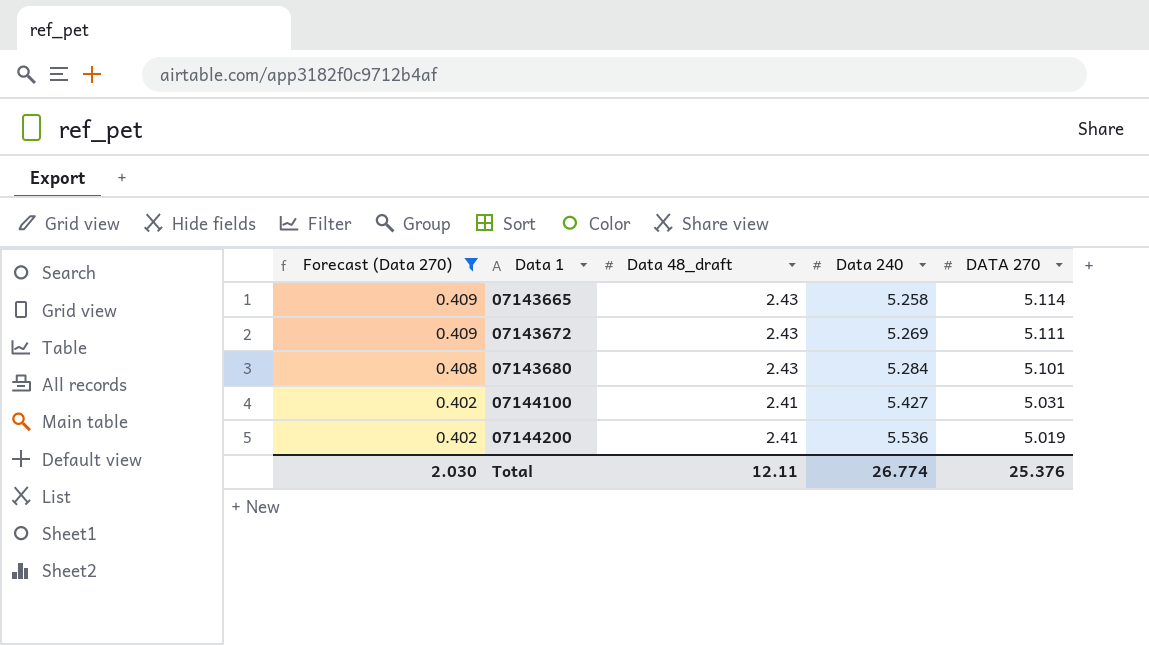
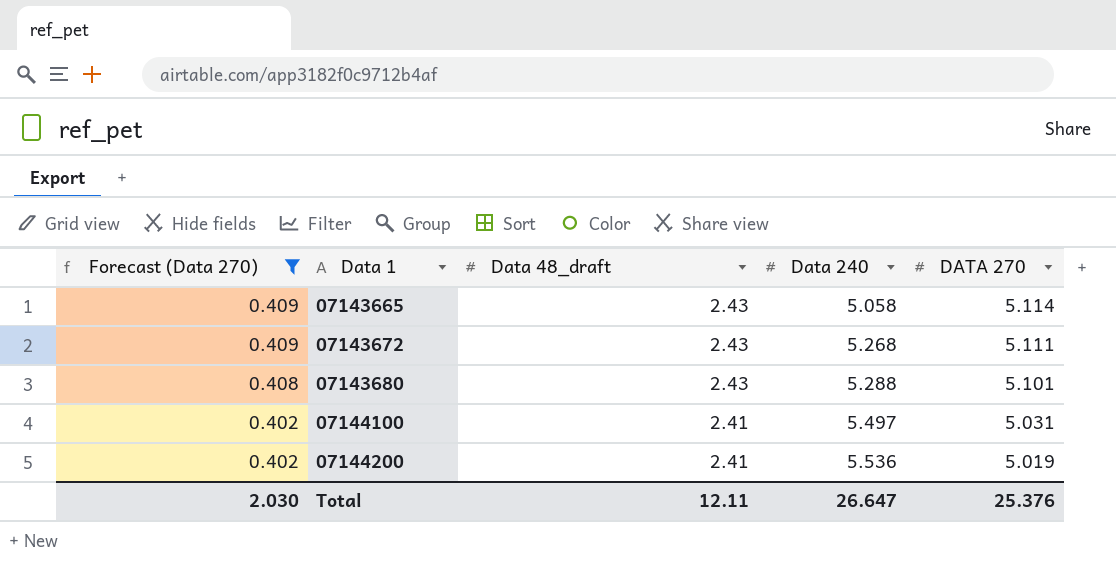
07143665 | Data 240: 5.258 -> 5.058
07143672 | Data 240: 5.269 -> 5.268
07143680 | Data 240: 5.284 -> 5.288
07144100 | Data 240: 5.427 -> 5.497
Total | Data 240: 26.774 -> 26.647

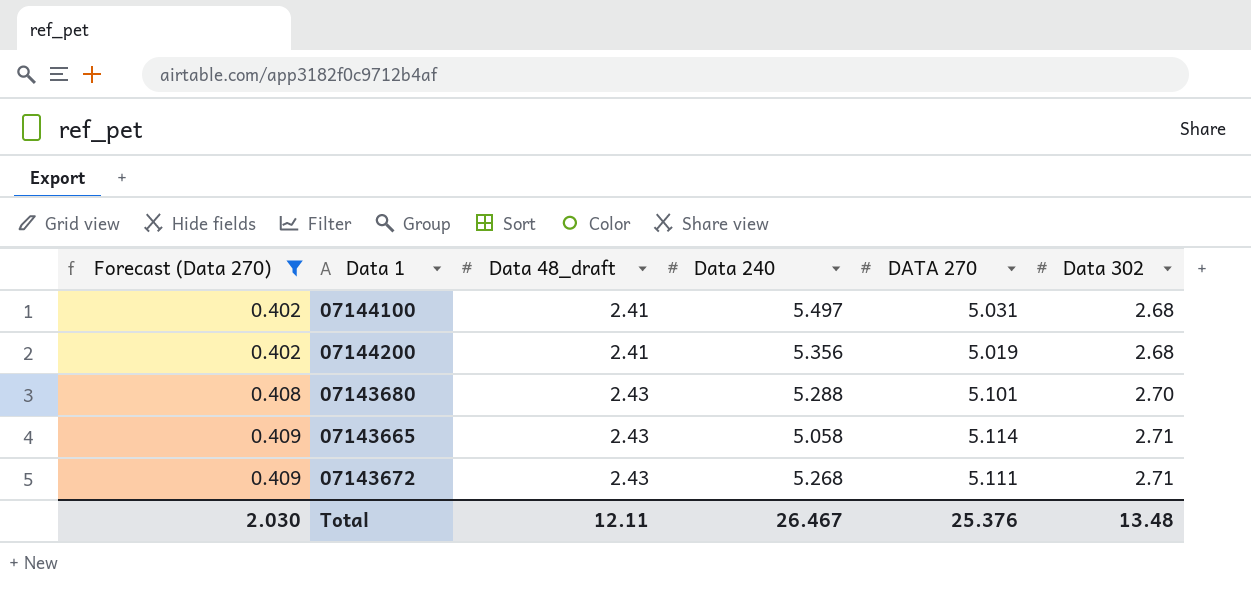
row order: Forecast (Data 270) descending -> Forecast (Data 270) ascending
column Data 302 | position: none -> 6
07144200 | Data 240: 5.536 -> 5.356
Total | Data 240: 26.647 -> 26.467

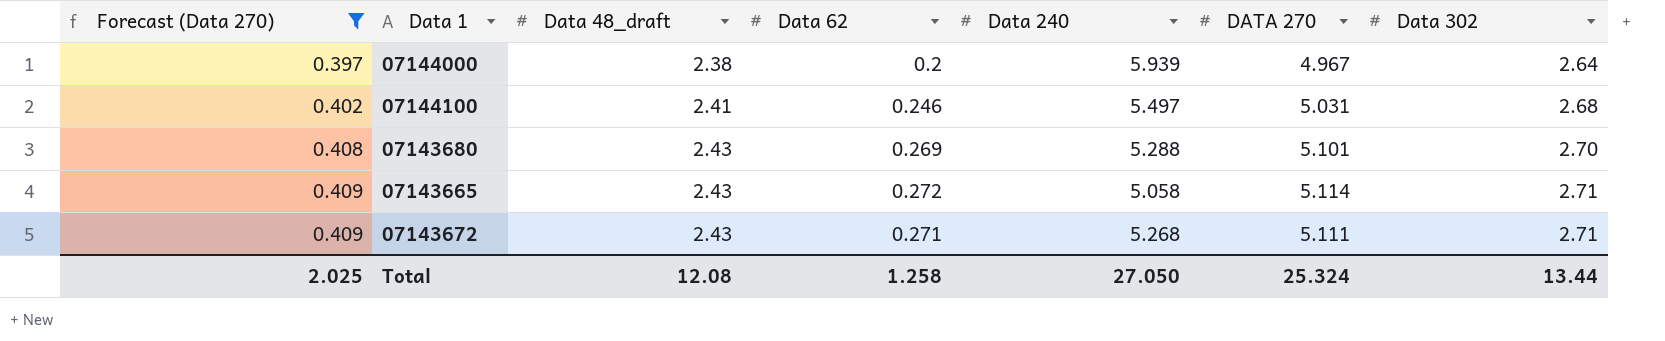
column Data 62 | position: none -> 4
row 07144200: 0.402 | 2.41 | 5.356 | 5.019 | 2.68 -> none
row 07144000: none -> 0.397 | 2.38 | 0.2 | 5.939 | 4.967 | 2.64
Total | Forecast (Data 270): 2.030 -> 2.025
Total | Data 48_draft: 12.11 -> 12.08
Total | Data 240: 26.467 -> 27.050
Total | DATA 270: 25.376 -> 25.324
Total | Data 302: 13.48 -> 13.44

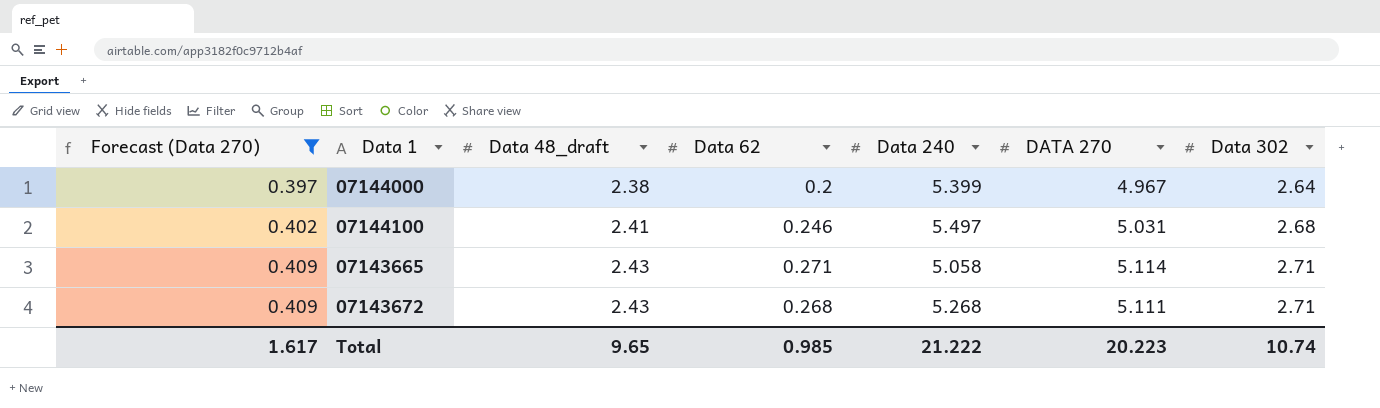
row 07143680: 0.408 | 2.43 | 0.269 | 5.288 | 5.101 | 2.70 -> none
07144000 | Data 240: 5.939 -> 5.399
07143665 | Data 62: 0.272 -> 0.271
07143672 | Data 62: 0.271 -> 0.268
Total | Forecast (Data 270): 2.025 -> 1.617
Total | Data 48_draft: 12.08 -> 9.65
Total | Data 62: 1.258 -> 0.985
Total | Data 240: 27.050 -> 21.222
Total | DATA 270: 25.324 -> 20.223
Total | Data 302: 13.44 -> 10.74

